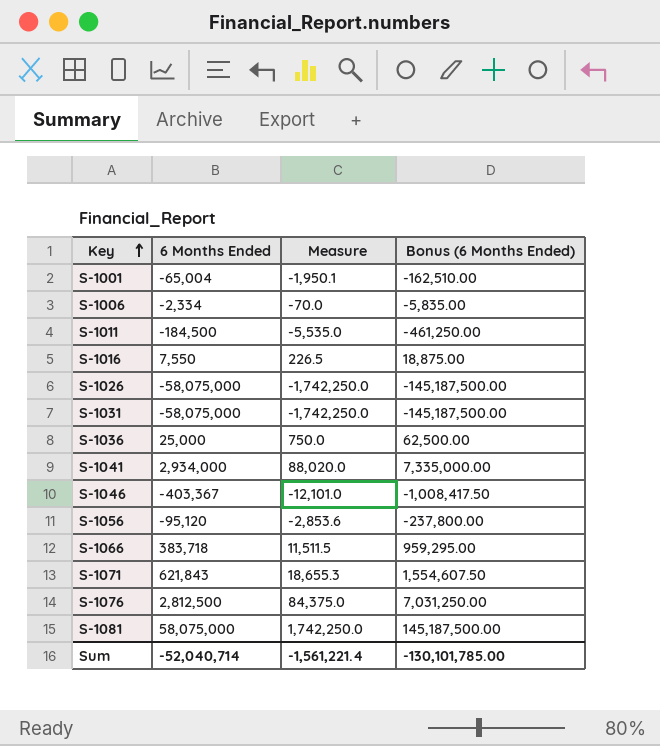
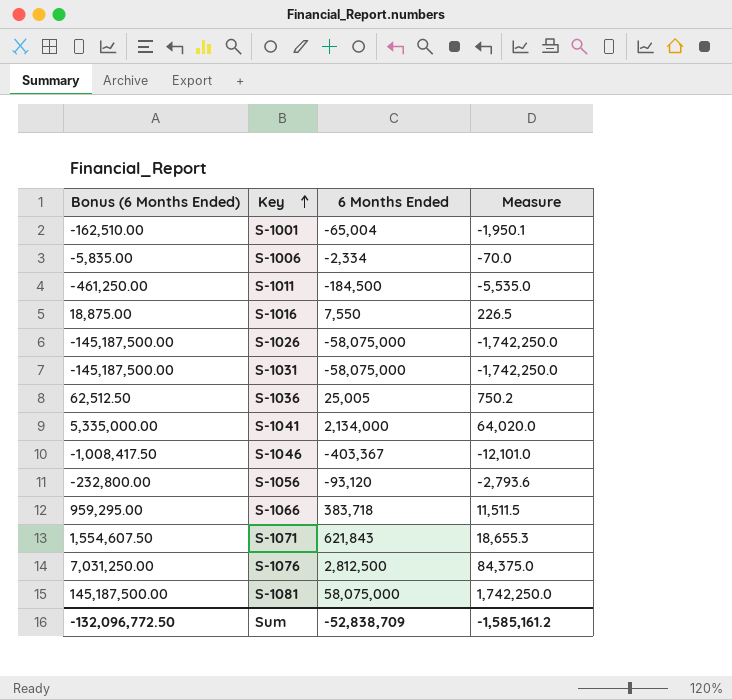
column Bonus (6 Months Ended) | position: 4 -> 1
S-1036 | Bonus (6 Months Ended): 62,500.00 -> 62,512.50
S-1036 | 6 Months Ended: 25,000 -> 25,005
S-1036 | Measure: 750.0 -> 750.2
S-1041 | Bonus (6 Months Ended): 7,335,000.00 -> 5,335,000.00
S-1041 | 6 Months Ended: 2,934,000 -> 2,134,000
S-1041 | Measure: 88,020.0 -> 64,020.0
S-1056 | Bonus (6 Months Ended): -237,800.00 -> -232,800.00
S-1056 | 6 Months Ended: -95,120 -> -93,120
S-1056 | Measure: -2,853.6 -> -2,793.6
Sum | Bonus (6 Months Ended): -130,101,785.00 -> -132,096,772.50
Sum | 6 Months Ended: -52,040,714 -> -52,838,709
Sum | Measure: -1,561,221.4 -> -1,585,161.2

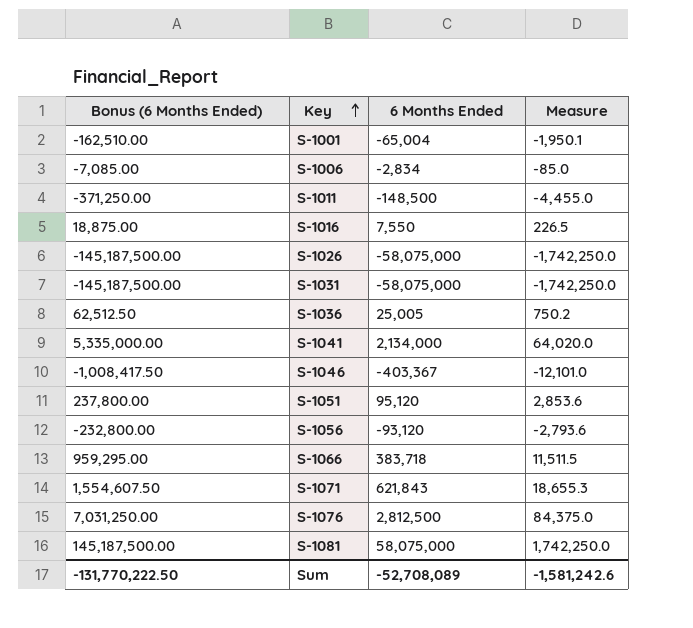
S-1006 | Bonus (6 Months Ended): -5,835.00 -> -7,085.00
S-1006 | 6 Months Ended: -2,334 -> -2,834
S-1006 | Measure: -70.0 -> -85.0
S-1011 | Bonus (6 Months Ended): -461,250.00 -> -371,250.00
S-1011 | 6 Months Ended: -184,500 -> -148,500
S-1011 | Measure: -5,535.0 -> -4,455.0
row S-1051: none -> 237,800.00 | 95,120 | 2,853.6
Sum | Bonus (6 Months Ended): -132,096,772.50 -> -131,770,222.50
Sum | 6 Months Ended: -52,838,709 -> -52,708,089
Sum | Measure: -1,585,161.2 -> -1,581,242.6

